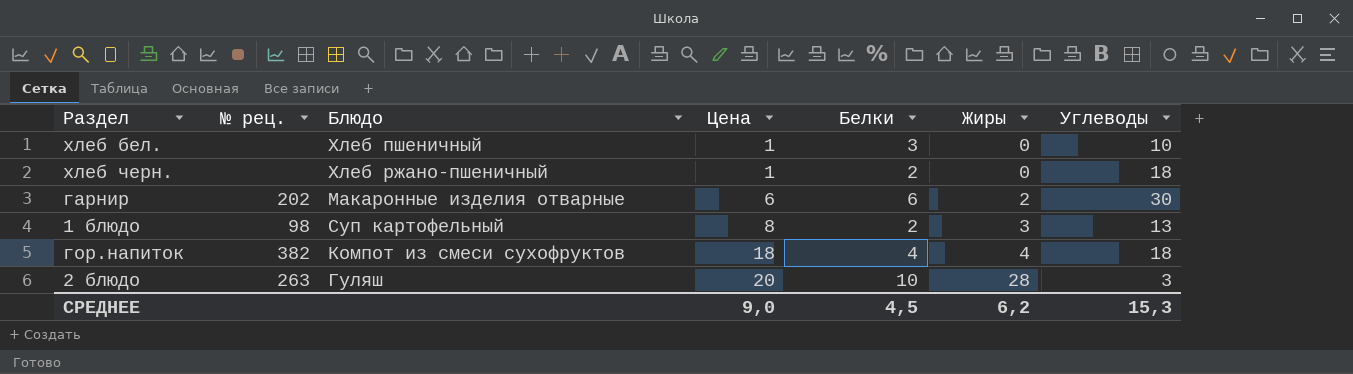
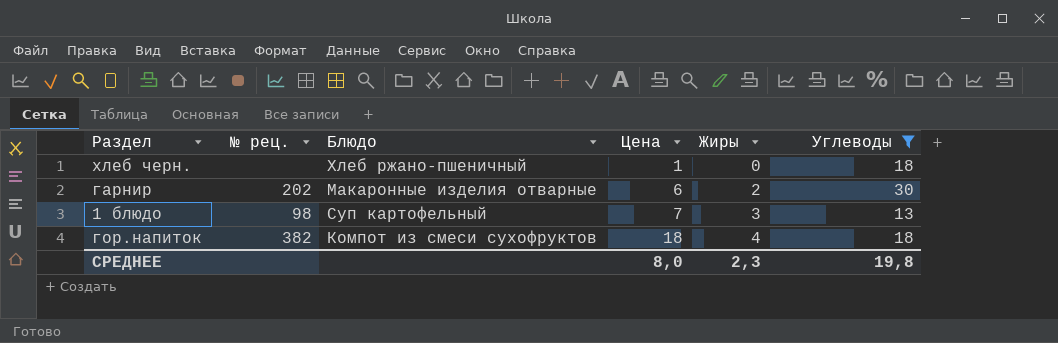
filter: none -> Углеводы >= 13
column Белки | position: 5 -> none
1 блюдо | Цена: 8 -> 7
СРЕДНЕЕ | Цена: 9,0 -> 8,0
СРЕДНЕЕ | Жиры: 6,2 -> 2,3
СРЕДНЕЕ | Углеводы: 15,3 -> 19,8

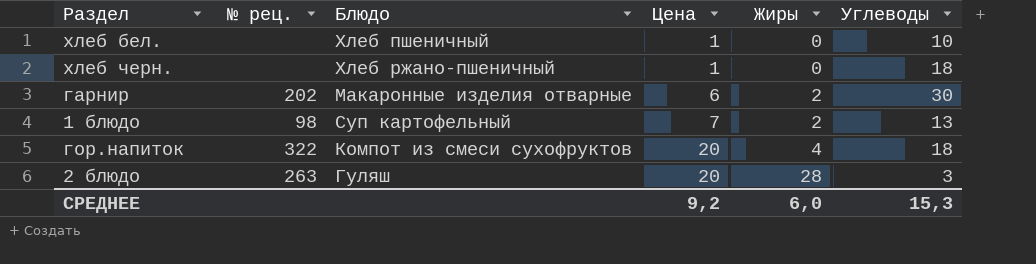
filter: Углеводы >= 13 -> none
1 блюдо | Жиры: 3 -> 2
гор.напиток | № рец.: 382 -> 322
гор.напиток | Цена: 18 -> 20
СРЕДНЕЕ | Цена: 8,0 -> 9,2
СРЕДНЕЕ | Жиры: 2,3 -> 6,0
СРЕДНЕЕ | Углеводы: 19,8 -> 15,3

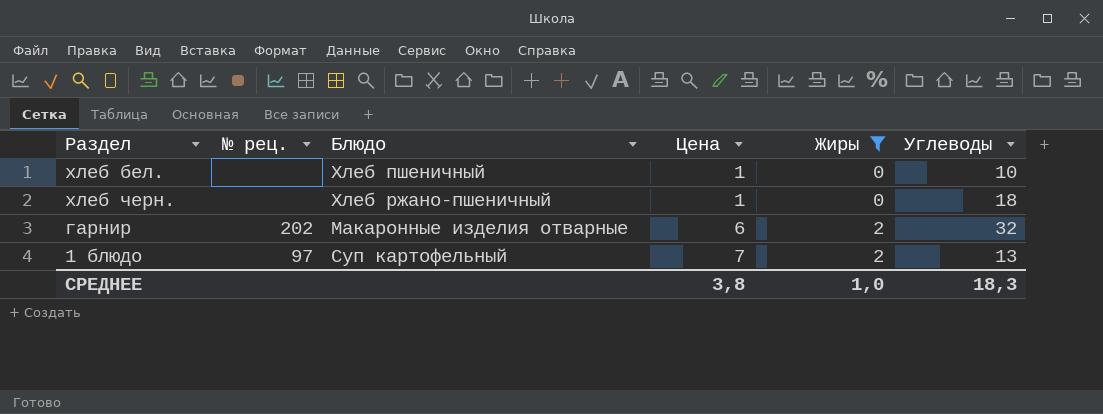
filter: none -> Жиры <= 2
гарнир | Углеводы: 30 -> 32
1 блюдо | № рец.: 98 -> 97
СРЕДНЕЕ | Цена: 9,2 -> 3,8
СРЕДНЕЕ | Жиры: 6,0 -> 1,0
СРЕДНЕЕ | Углеводы: 15,3 -> 18,3

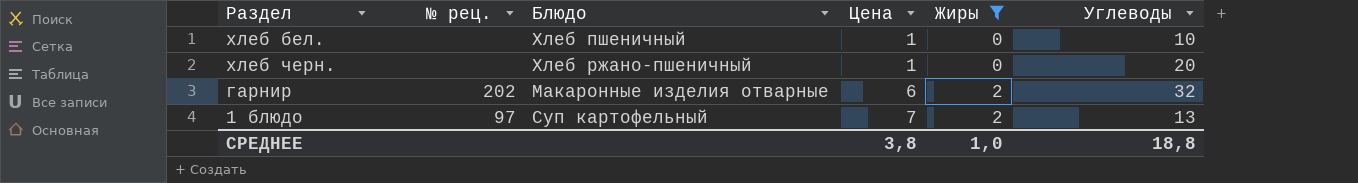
хлеб черн. | Углеводы: 18 -> 20
СРЕДНЕЕ | Углеводы: 18,3 -> 18,8

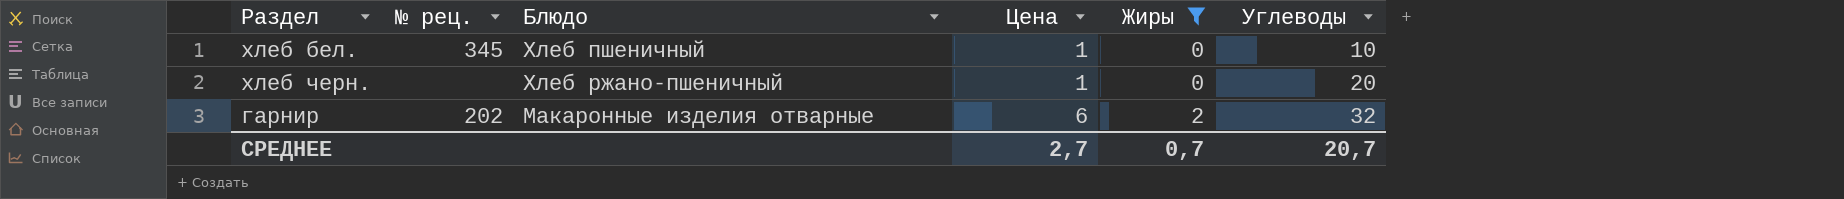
row 1 блюдо: 97 | Суп картофельный | 7 | 2 | 13 -> none
хлеб бел. | № рец.: none -> 345
СРЕДНЕЕ | Цена: 3,8 -> 2,7
СРЕДНЕЕ | Жиры: 1,0 -> 0,7
СРЕДНЕЕ | Углеводы: 18,8 -> 20,7

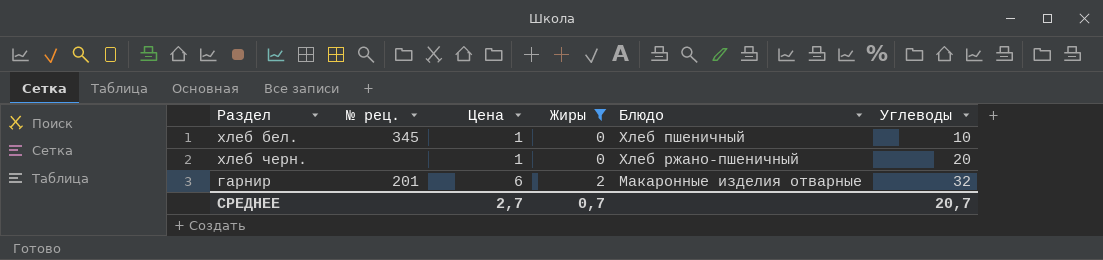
column Блюдо | position: 3 -> 5
гарнир | № рец.: 202 -> 201

